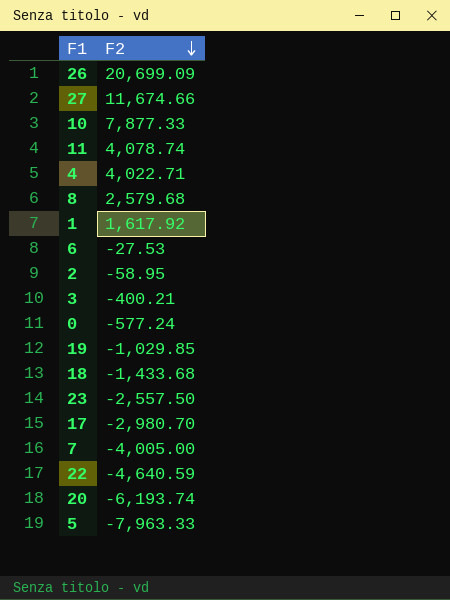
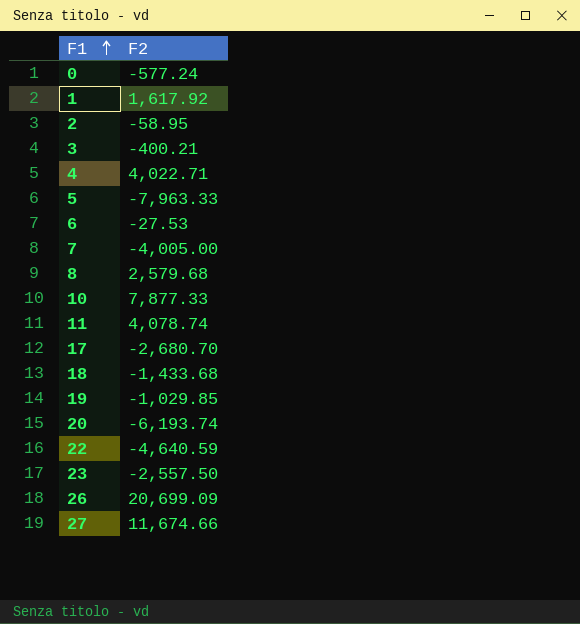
row order: F2 descending -> F1 ascending
17 | F2: -2,980.70 -> -2,680.70

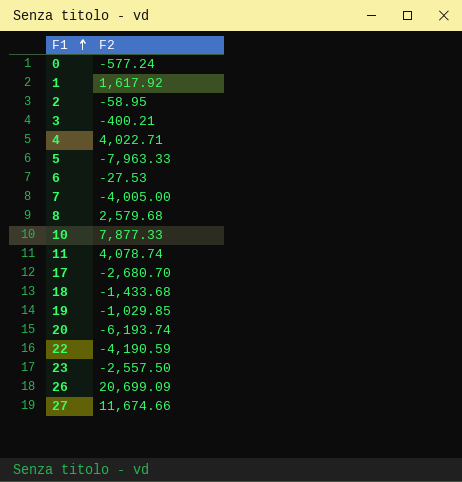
22 | F2: -4,640.59 -> -4,190.59

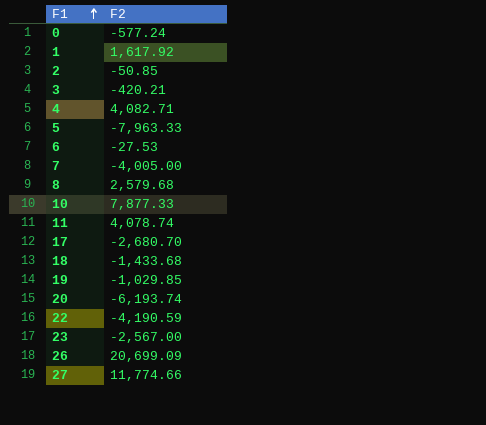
2 | F2: -58.95 -> -50.85
3 | F2: -400.21 -> -420.21
4 | F2: 4,022.71 -> 4,082.71
23 | F2: -2,557.50 -> -2,567.00
27 | F2: 11,674.66 -> 11,774.66

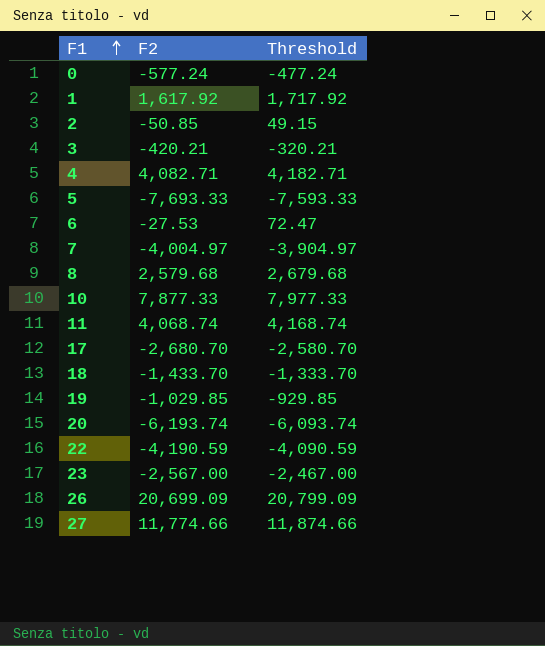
column Threshold | formula: none -> [F2] + 100
5 | F2: -7,963.33 -> -7,693.33
7 | F2: -4,005.00 -> -4,004.97
11 | F2: 4,078.74 -> 4,068.74
18 | F2: -1,433.68 -> -1,433.70

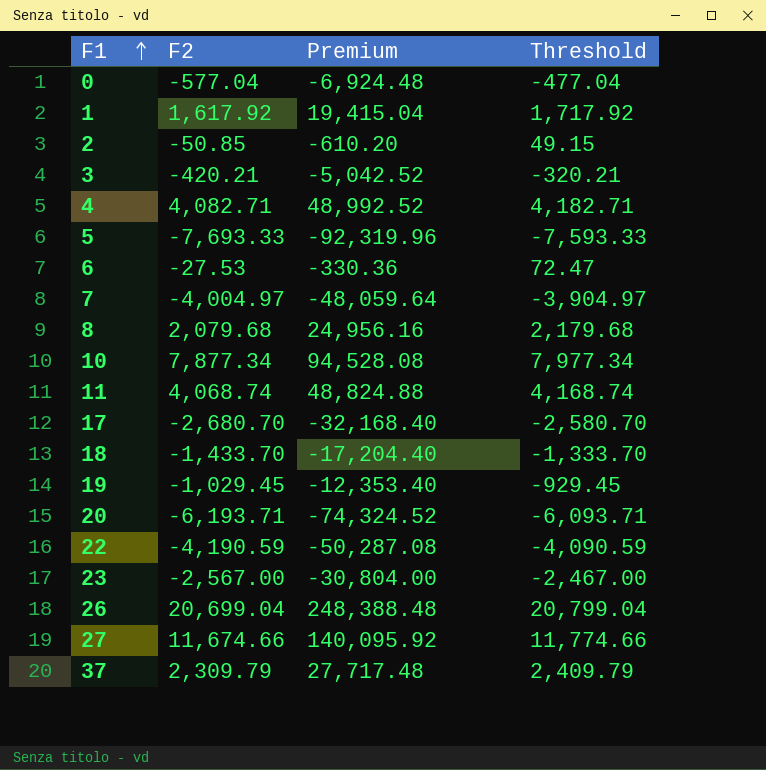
column Premium | formula: none -> [F2] * 12
0 | F2: -577.24 -> -577.04
0 | Threshold: -477.24 -> -477.04
8 | F2: 2,579.68 -> 2,079.68
8 | Threshold: 2,679.68 -> 2,179.68
10 | F2: 7,877.33 -> 7,877.34
10 | Threshold: 7,977.33 -> 7,977.34
19 | F2: -1,029.85 -> -1,029.45
19 | Threshold: -929.85 -> -929.45
20 | F2: -6,193.74 -> -6,193.71
20 | Threshold: -6,093.74 -> -6,093.71
26 | F2: 20,699.09 -> 20,699.04
26 | Threshold: 20,799.09 -> 20,799.04
27 | F2: 11,774.66 -> 11,674.66
27 | Threshold: 11,874.66 -> 11,774.66
row 37: none -> 2,309.79 | 27,717.48 | 2,409.79

